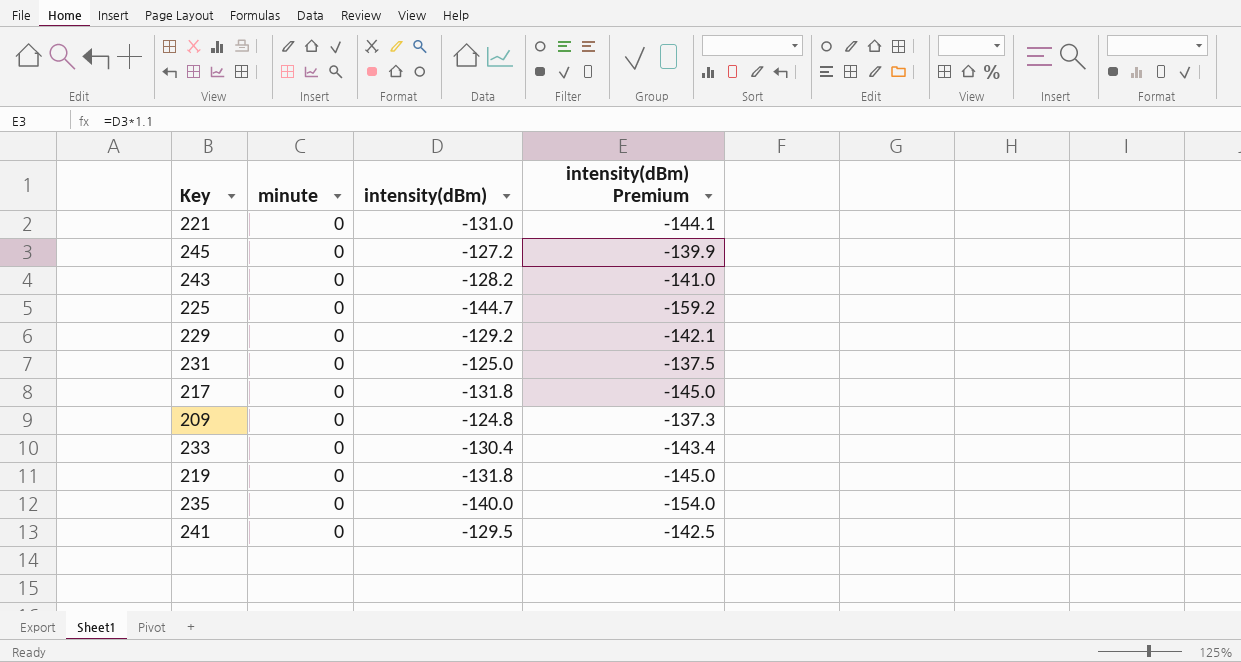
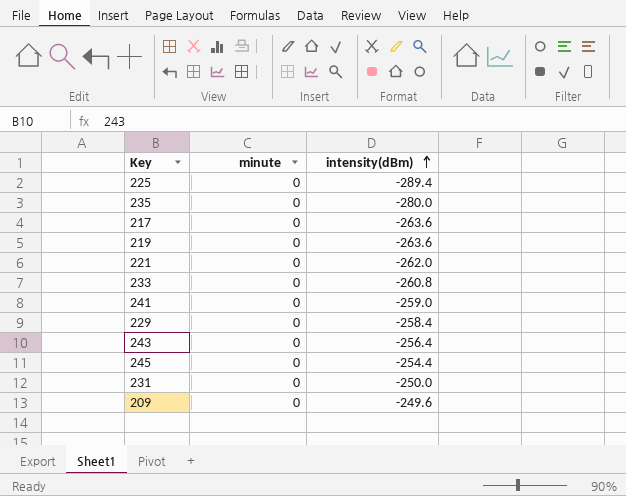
row order: none -> intensity(dBm) ascending
column intensity(dBm) Premium | formula: [intensity(dBm)] * 1.1 -> none
225 | intensity(dBm): -144.7 -> -289.4
235 | intensity(dBm): -140.0 -> -280.0
217 | intensity(dBm): -131.8 -> -263.6
219 | intensity(dBm): -131.8 -> -263.6
221 | intensity(dBm): -131.0 -> -262.0
233 | intensity(dBm): -130.4 -> -260.8
241 | intensity(dBm): -129.5 -> -259.0
229 | intensity(dBm): -129.2 -> -258.4
243 | intensity(dBm): -128.2 -> -256.4
245 | intensity(dBm): -127.2 -> -254.4
231 | intensity(dBm): -125.0 -> -250.0
209 | intensity(dBm): -124.8 -> -249.6

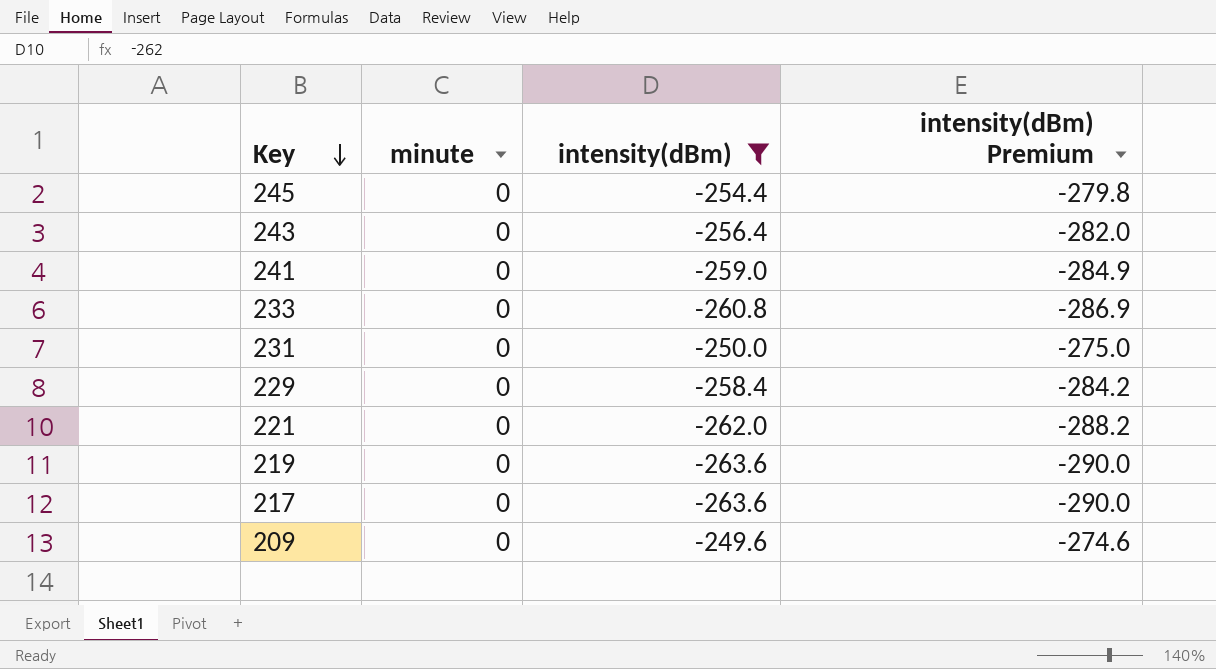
filter: none -> intensity(dBm) >= -263.6
row order: intensity(dBm) ascending -> Key descending
column intensity(dBm) Premium | formula: none -> [intensity(dBm)] * 1.1

